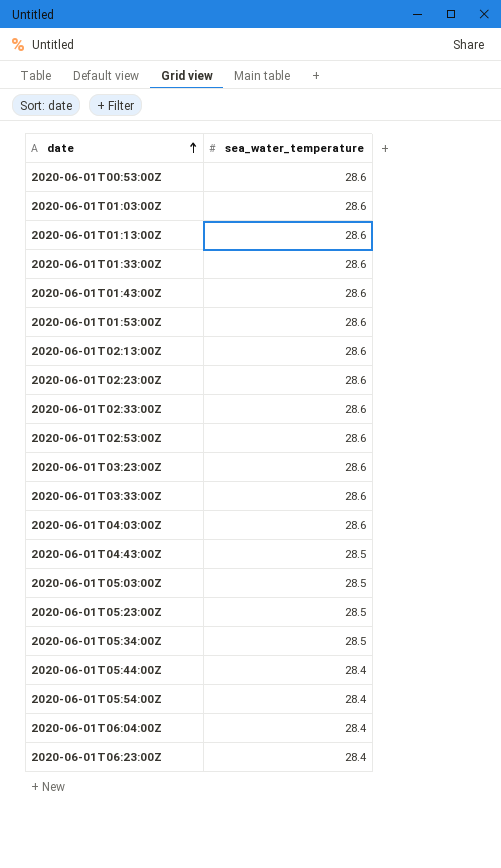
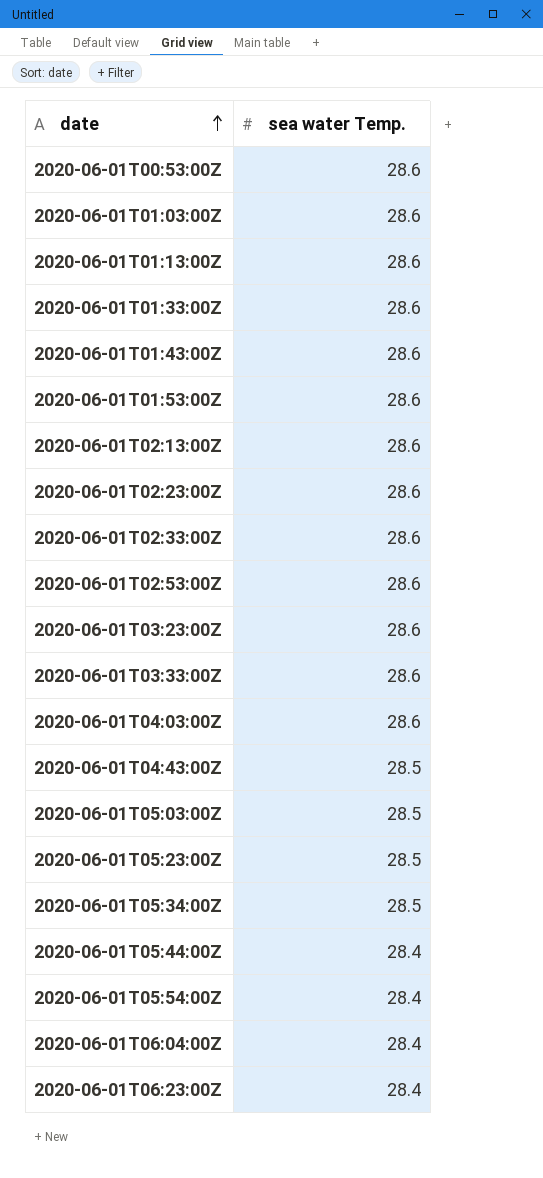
column name: sea_water_temperature -> sea water Temp.

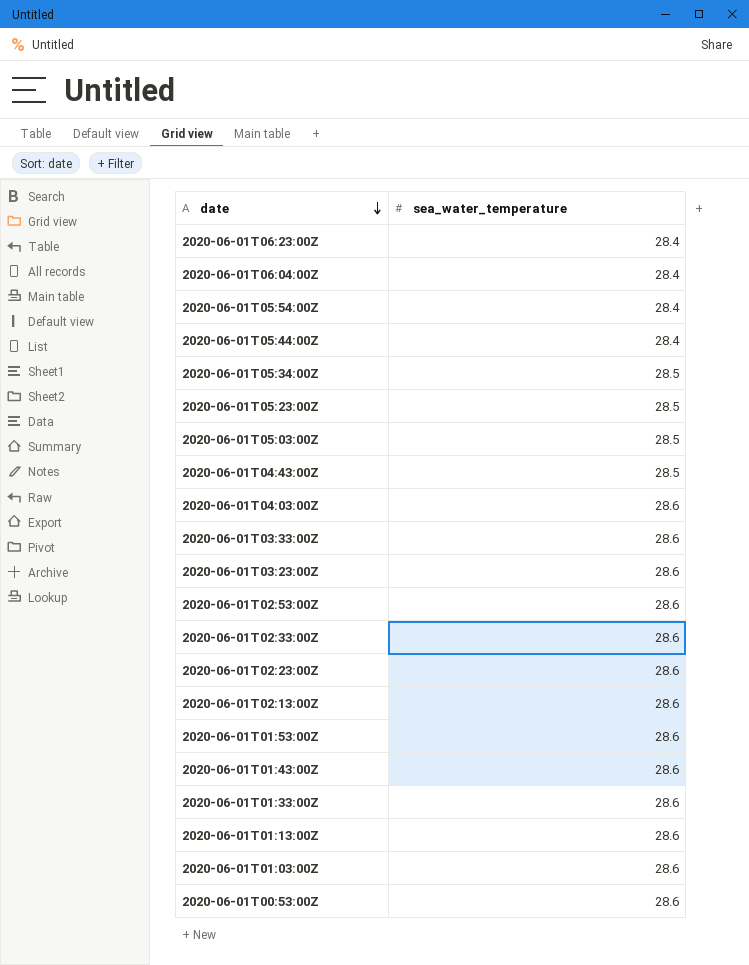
row order: date ascending -> date descending
column name: sea water Temp. -> sea_water_temperature

